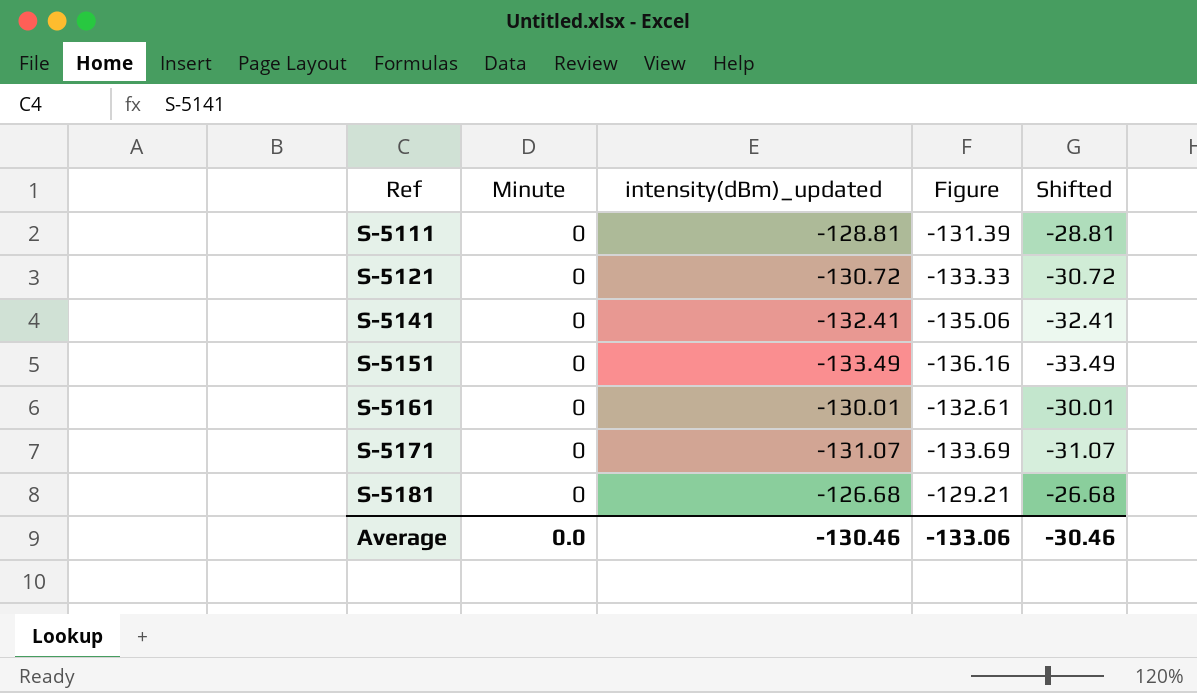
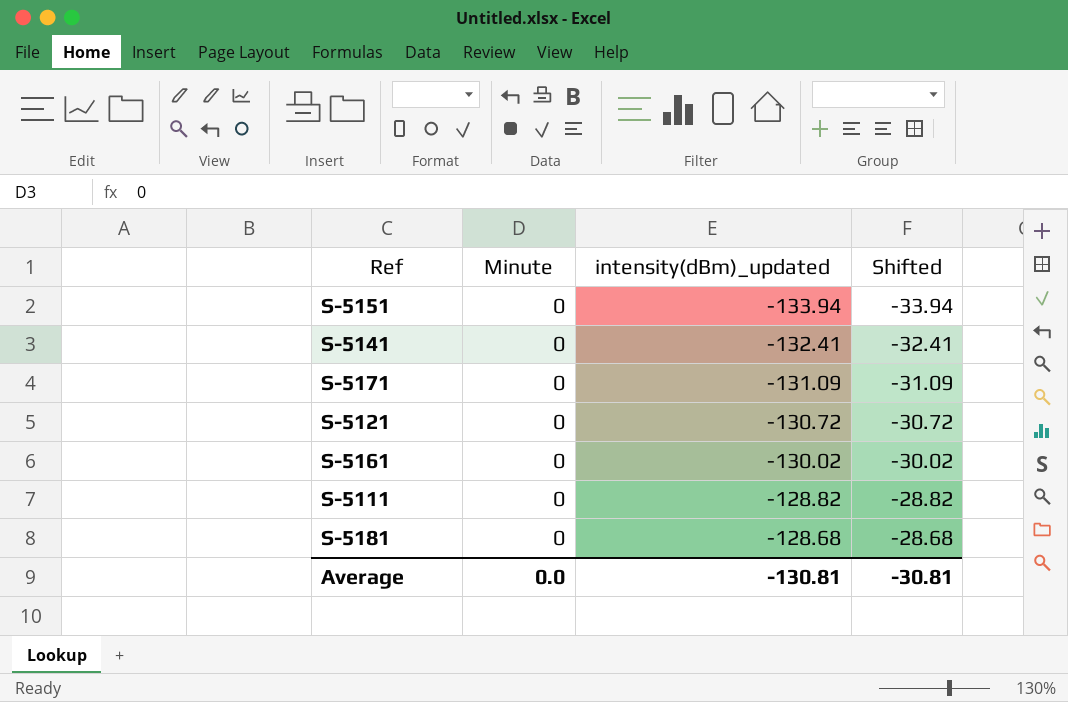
row order: Ref ascending -> intensity(dBm)_updated ascending
column Figure | formula: [intensity(dBm)_updated] * 1.02 -> none
S-5151 | intensity(dBm)_updated: -133.49 -> -133.94
S-5151 | Shifted: -33.49 -> -33.94
S-5171 | intensity(dBm)_updated: -131.07 -> -131.09
S-5171 | Shifted: -31.07 -> -31.09
S-5161 | intensity(dBm)_updated: -130.01 -> -130.02
S-5161 | Shifted: -30.01 -> -30.02
S-5111 | intensity(dBm)_updated: -128.81 -> -128.82
S-5111 | Shifted: -28.81 -> -28.82
S-5181 | intensity(dBm)_updated: -126.68 -> -128.68
S-5181 | Shifted: -26.68 -> -28.68
Average | intensity(dBm)_updated: -130.46 -> -130.81
Average | Shifted: -30.46 -> -30.81

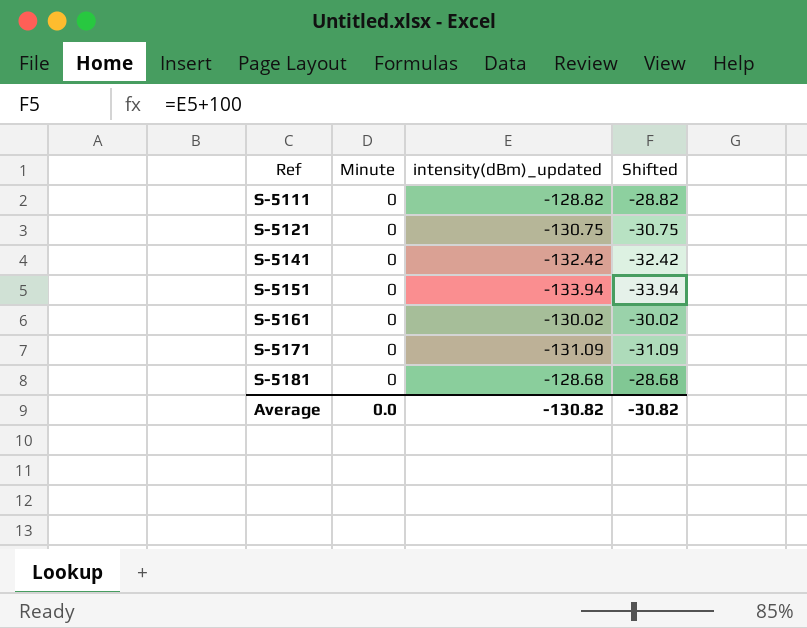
row order: intensity(dBm)_updated ascending -> Ref ascending
S-5121 | intensity(dBm)_updated: -130.72 -> -130.75
S-5121 | Shifted: -30.72 -> -30.75
S-5141 | intensity(dBm)_updated: -132.41 -> -132.42
S-5141 | Shifted: -32.41 -> -32.42
Average | intensity(dBm)_updated: -130.81 -> -130.82
Average | Shifted: -30.81 -> -30.82

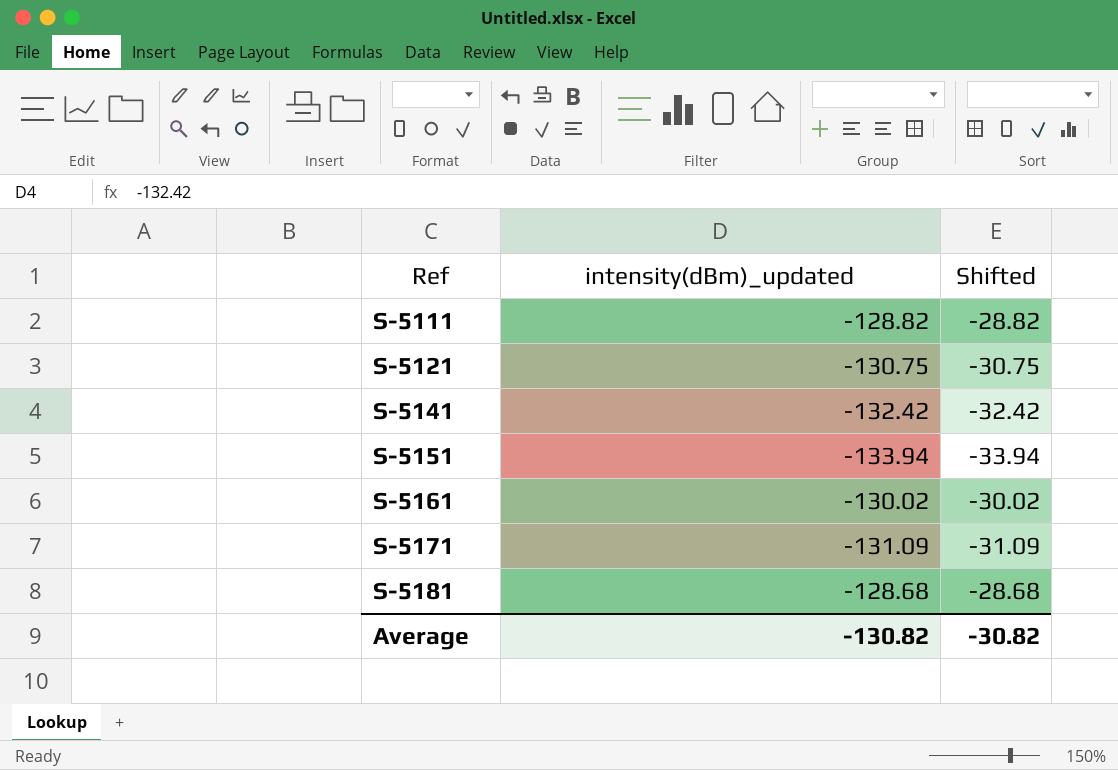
column Minute | position: 2 -> none

